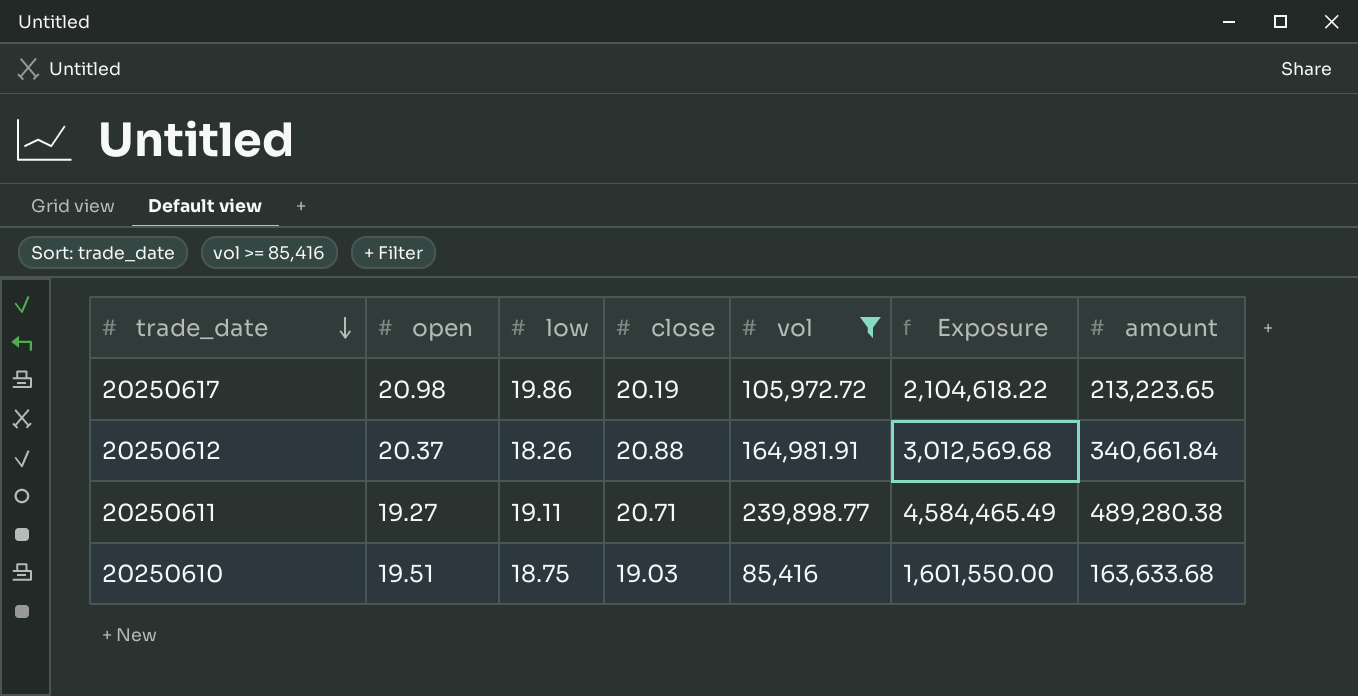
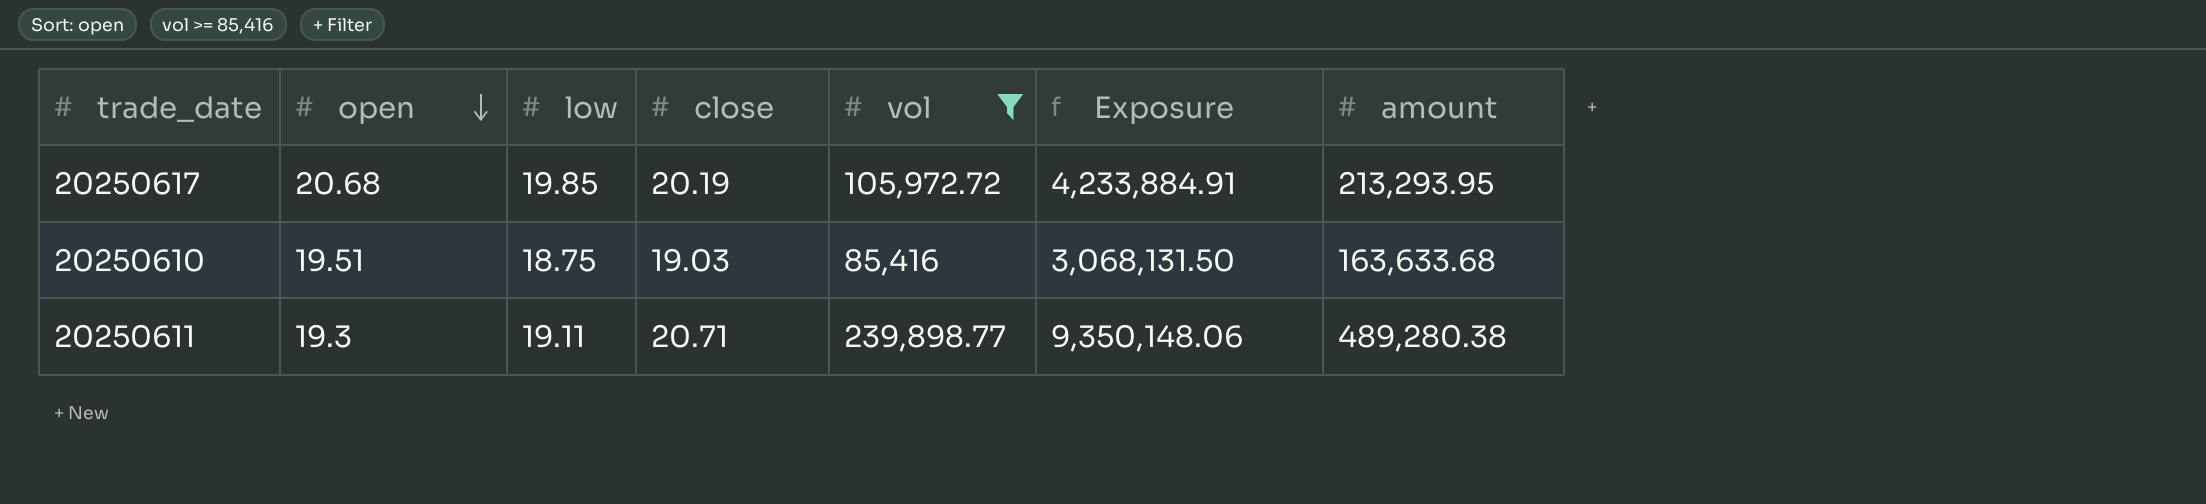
row order: trade_date descending -> open descending
column Exposure | formula: [low] * [vol] -> [low] * [amount]
row 20250612: 20.37 | 18.26 | 20.88 | 164,981.91 | 3,012,569.68 | 340,661.84 -> none
20250617 | open: 20.98 -> 20.68
20250617 | low: 19.86 -> 19.85
20250617 | amount: 213,223.65 -> 213,293.95
20250611 | open: 19.27 -> 19.3

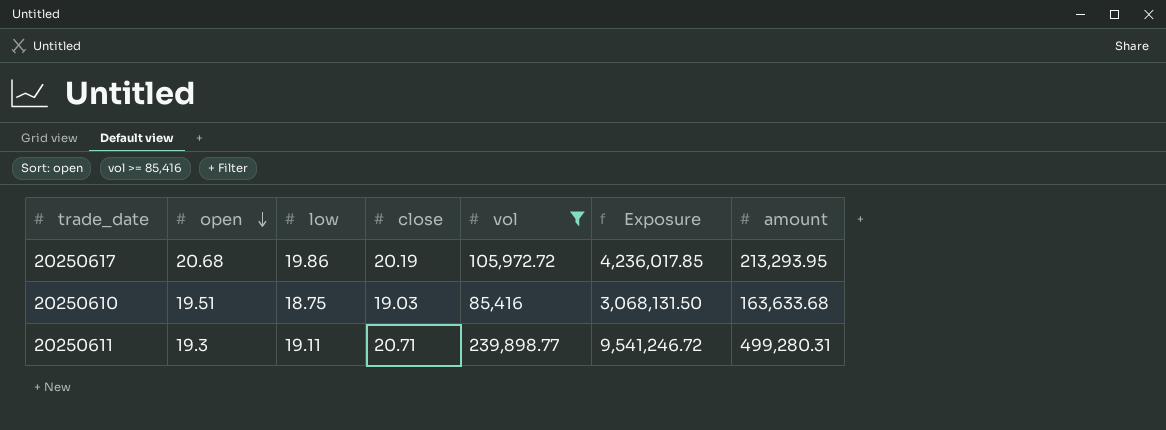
20250617 | low: 19.85 -> 19.86
20250617 | Exposure: 4,233,884.91 -> 4,236,017.85
20250611 | Exposure: 9,350,148.06 -> 9,541,246.72
20250611 | amount: 489,280.38 -> 499,280.31

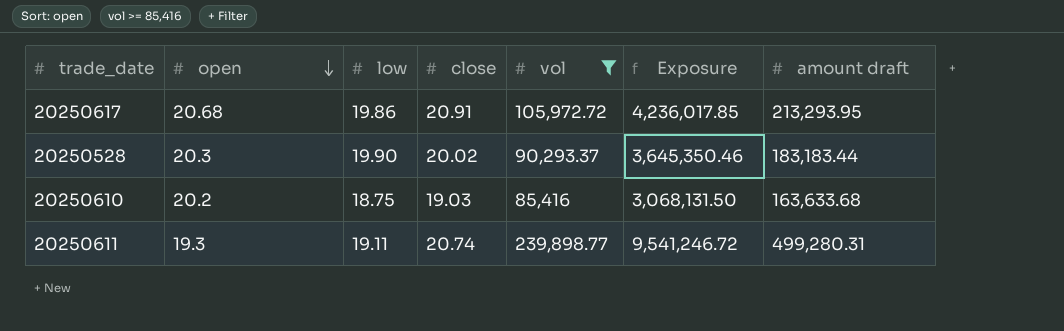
column name: amount -> amount draft
20250617 | close: 20.19 -> 20.91
row 20250528: none -> 20.3 | 19.90 | 20.02 | 90,293.37 | 3,645,350.46 | 183,183.44
20250610 | open: 19.51 -> 20.2
20250611 | close: 20.71 -> 20.74

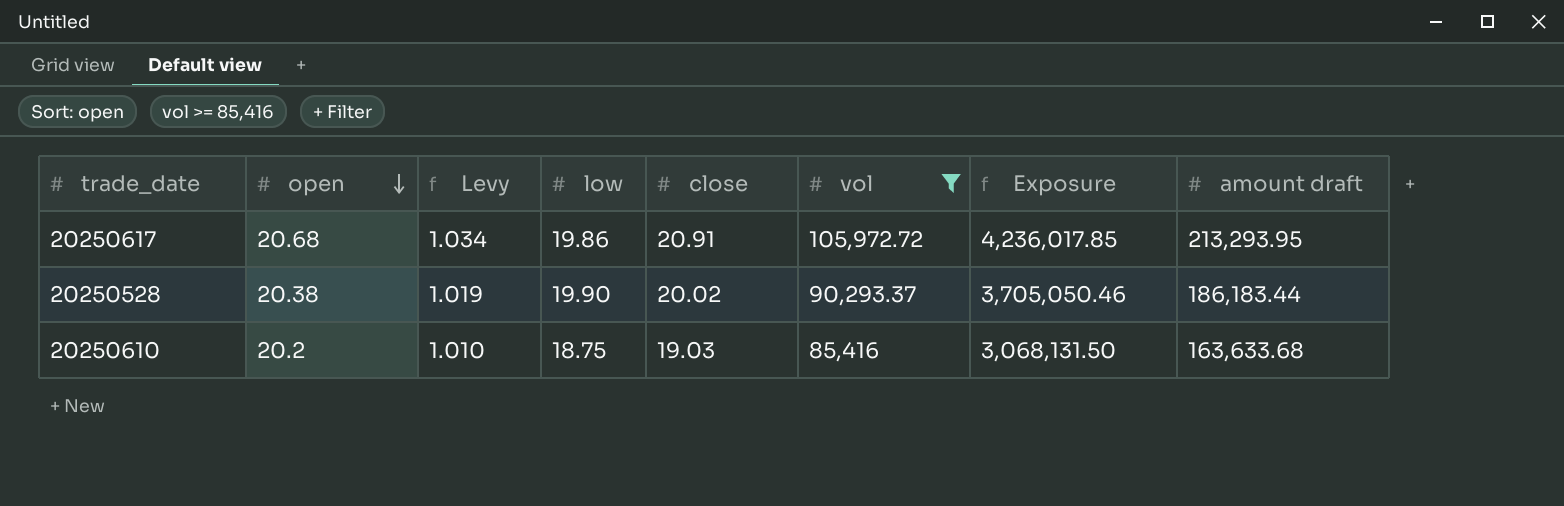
column Levy | formula: none -> [open] * 0.05
row 20250611: 19.3 | 19.11 | 20.74 | 239,898.77 | 9,541,246.72 | 499,280.31 -> none
20250528 | open: 20.3 -> 20.38
20250528 | Exposure: 3,645,350.46 -> 3,705,050.46
20250528 | amount draft: 183,183.44 -> 186,183.44

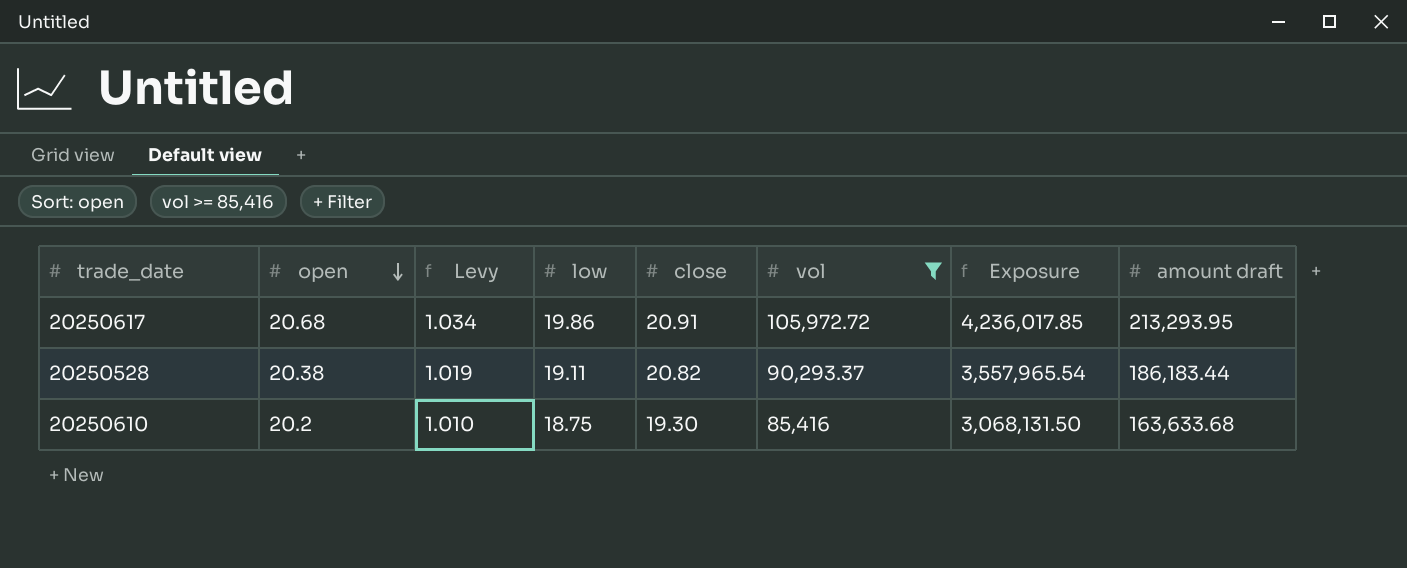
20250528 | low: 19.90 -> 19.11
20250528 | close: 20.02 -> 20.82
20250528 | Exposure: 3,705,050.46 -> 3,557,965.54
20250610 | close: 19.03 -> 19.30

